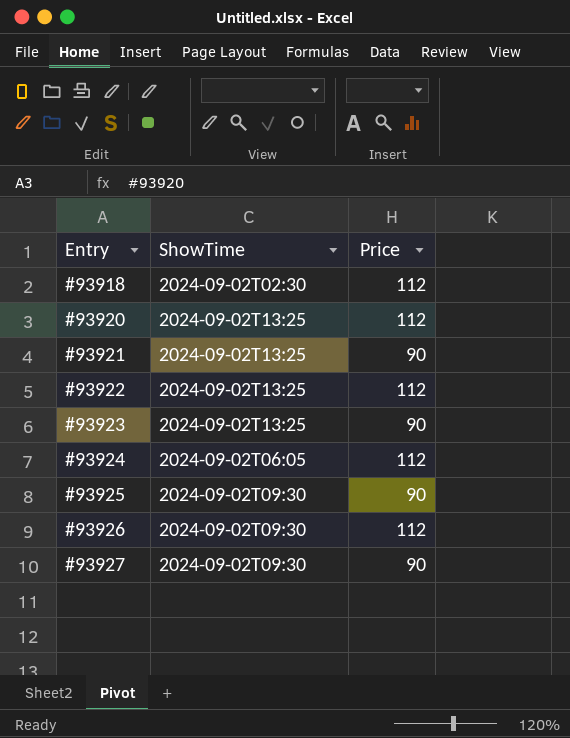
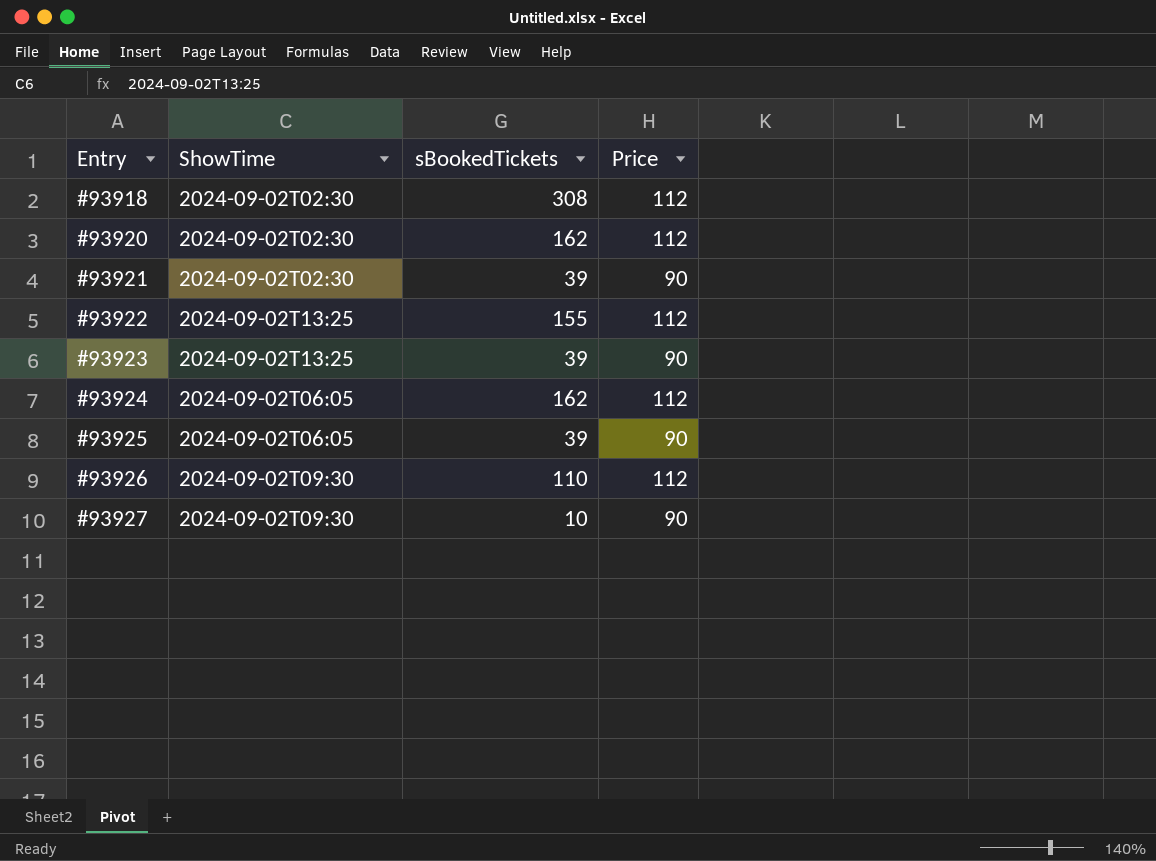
column sBookedTickets | position: none -> 3
#93920 | ShowTime: 2024-09-02T13:25 -> 2024-09-02T02:30
#93921 | ShowTime: 2024-09-02T13:25 -> 2024-09-02T02:30
#93925 | ShowTime: 2024-09-02T09:30 -> 2024-09-02T06:05

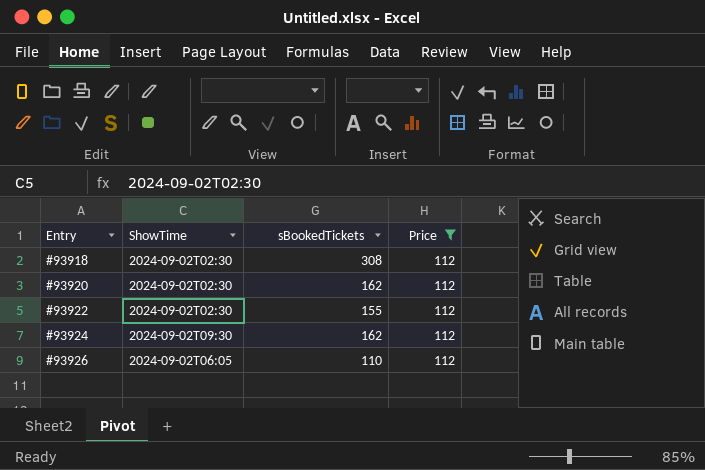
filter: none -> Price = 112
#93922 | ShowTime: 2024-09-02T13:25 -> 2024-09-02T02:30
#93924 | ShowTime: 2024-09-02T06:05 -> 2024-09-02T09:30
#93926 | ShowTime: 2024-09-02T09:30 -> 2024-09-02T06:05

